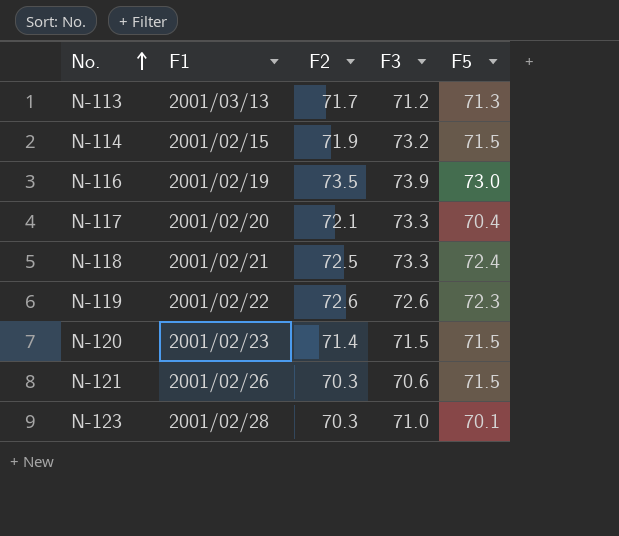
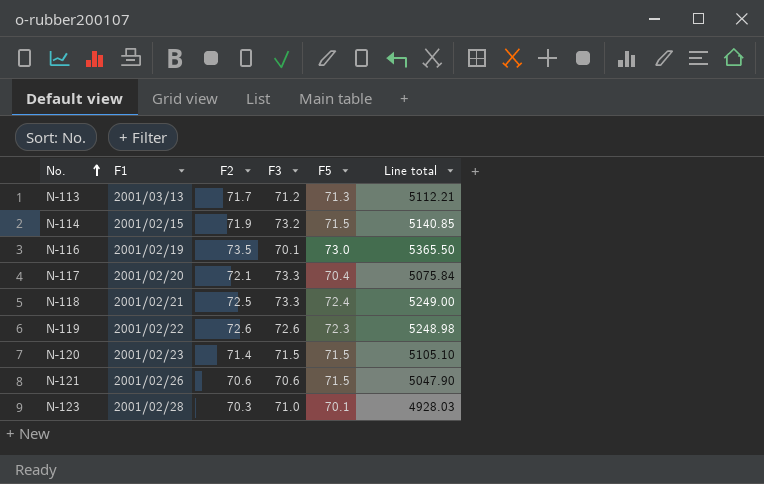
column Line total | formula: none -> [F2] * [F5]
N-116 | F3: 73.9 -> 70.1
N-121 | F2: 70.3 -> 70.6

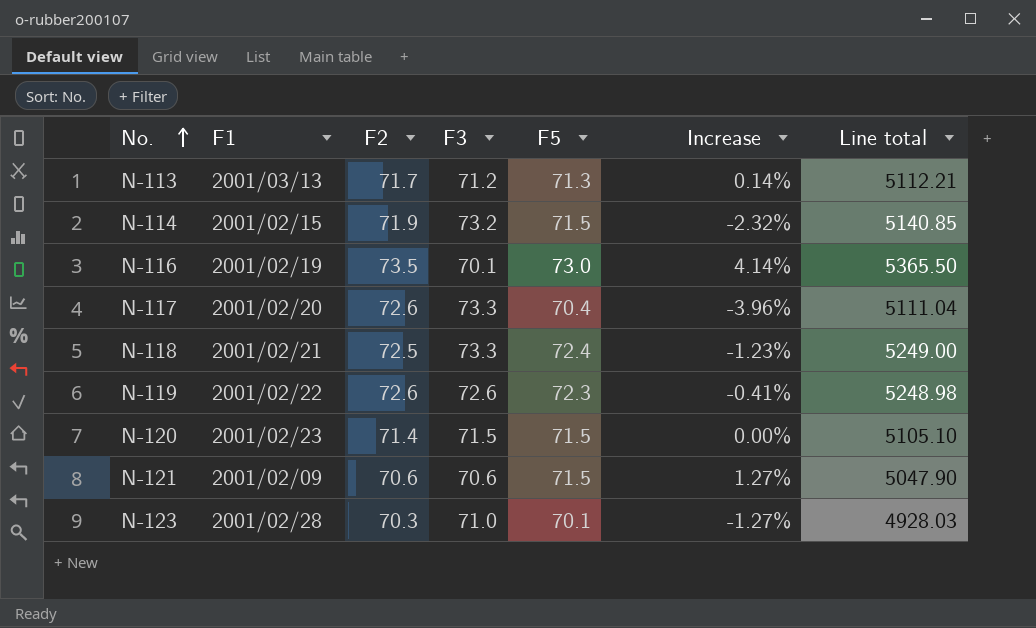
column Increase | formula: none -> ([F5] - [F3]) / [F3]
N-117 | F2: 72.1 -> 72.6
N-117 | Line total: 5075.84 -> 5111.04
N-121 | F1: 2001/02/26 -> 2001/02/09

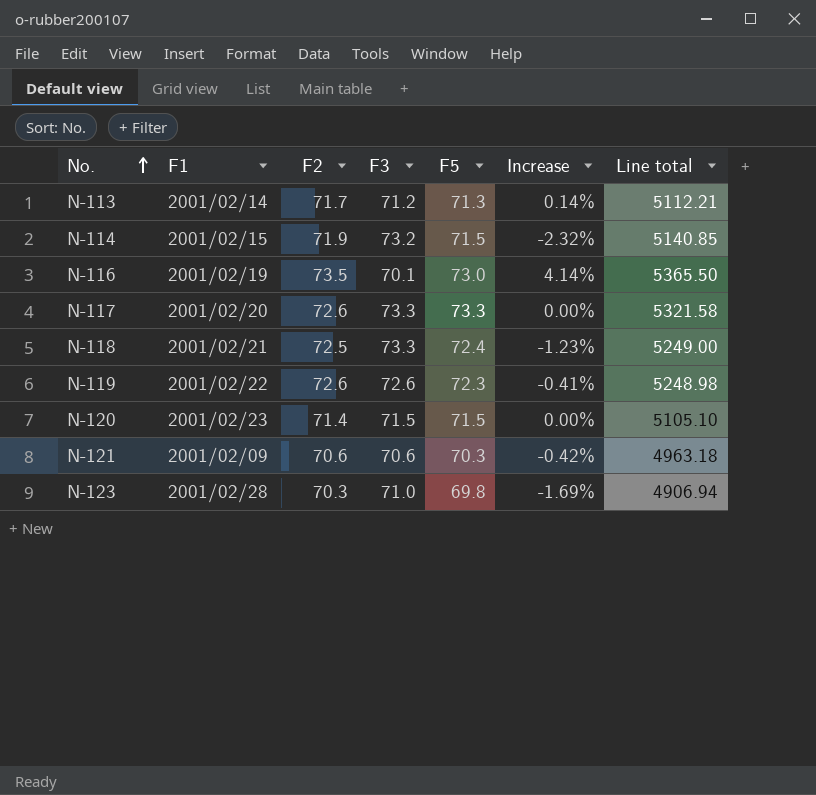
N-113 | F1: 2001/03/13 -> 2001/02/14
N-117 | F5: 70.4 -> 73.3
N-117 | Increase: -3.96% -> 0.00%
N-117 | Line total: 5111.04 -> 5321.58
N-121 | F5: 71.5 -> 70.3
N-121 | Increase: 1.27% -> -0.42%
N-121 | Line total: 5047.90 -> 4963.18
N-123 | F5: 70.1 -> 69.8
N-123 | Increase: -1.27% -> -1.69%
N-123 | Line total: 4928.03 -> 4906.94

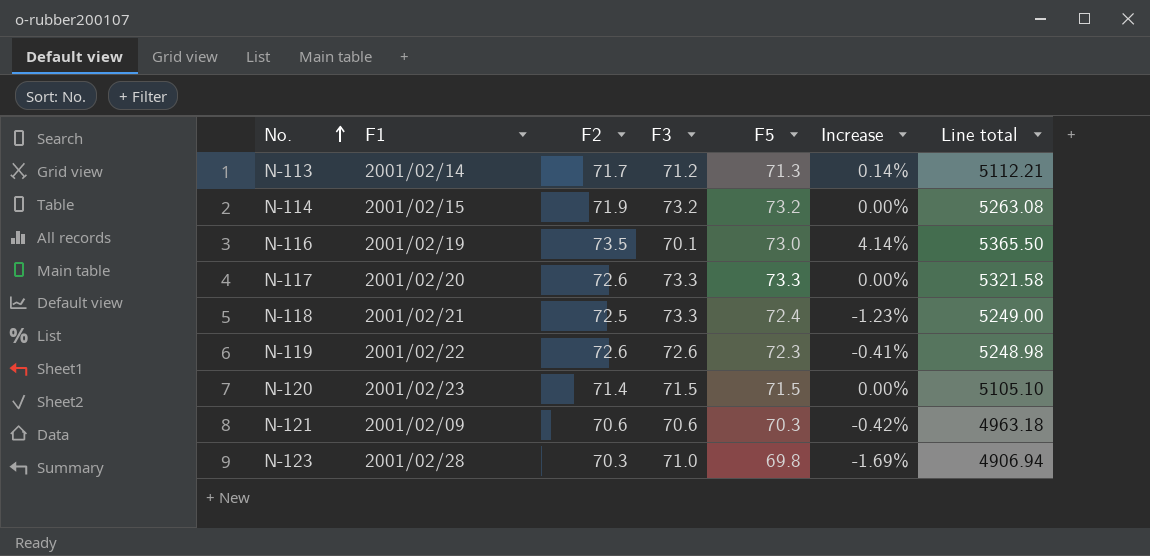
N-114 | F5: 71.5 -> 73.2
N-114 | Increase: -2.32% -> 0.00%
N-114 | Line total: 5140.85 -> 5263.08

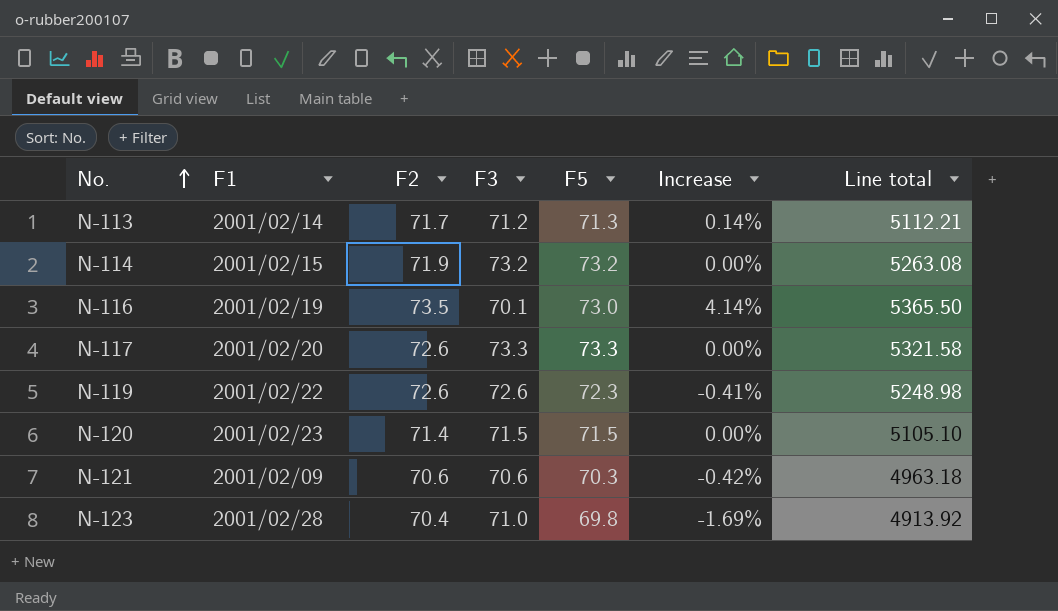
row N-118: 2001/02/21 | 72.5 | 73.3 | 72.4 | -1.23% | 5249.00 -> none
N-123 | F2: 70.3 -> 70.4
N-123 | Line total: 4906.94 -> 4913.92

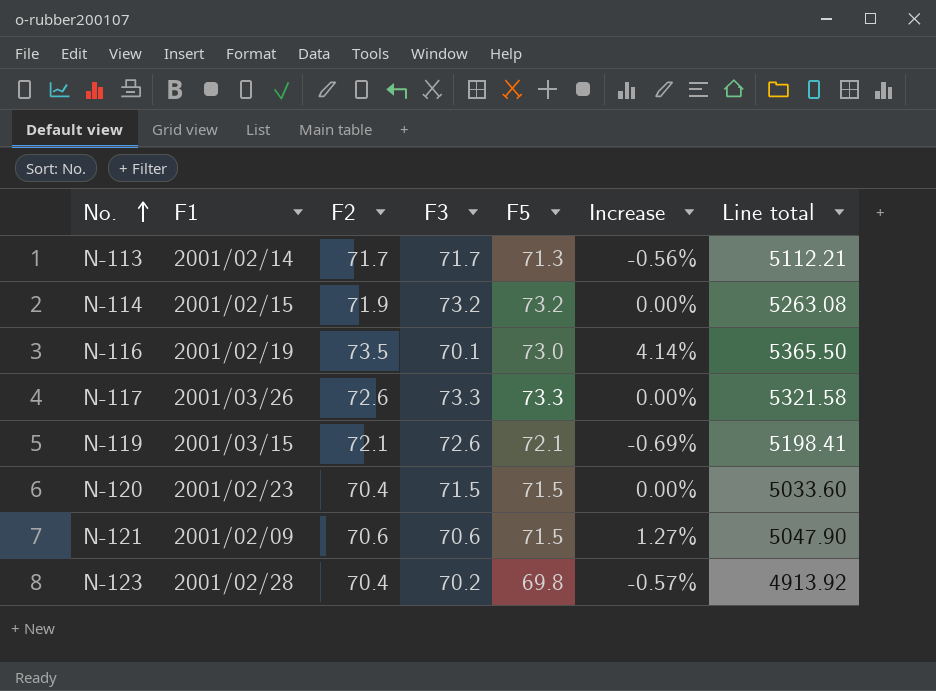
N-113 | F3: 71.2 -> 71.7
N-113 | Increase: 0.14% -> -0.56%
N-117 | F1: 2001/02/20 -> 2001/03/26
N-119 | F1: 2001/02/22 -> 2001/03/15
N-119 | F2: 72.6 -> 72.1
N-119 | F5: 72.3 -> 72.1
N-119 | Increase: -0.41% -> -0.69%
N-119 | Line total: 5248.98 -> 5198.41
N-120 | F2: 71.4 -> 70.4
N-120 | Line total: 5105.10 -> 5033.60
N-121 | F5: 70.3 -> 71.5
N-121 | Increase: -0.42% -> 1.27%
N-121 | Line total: 4963.18 -> 5047.90
N-123 | F3: 71.0 -> 70.2
N-123 | Increase: -1.69% -> -0.57%

